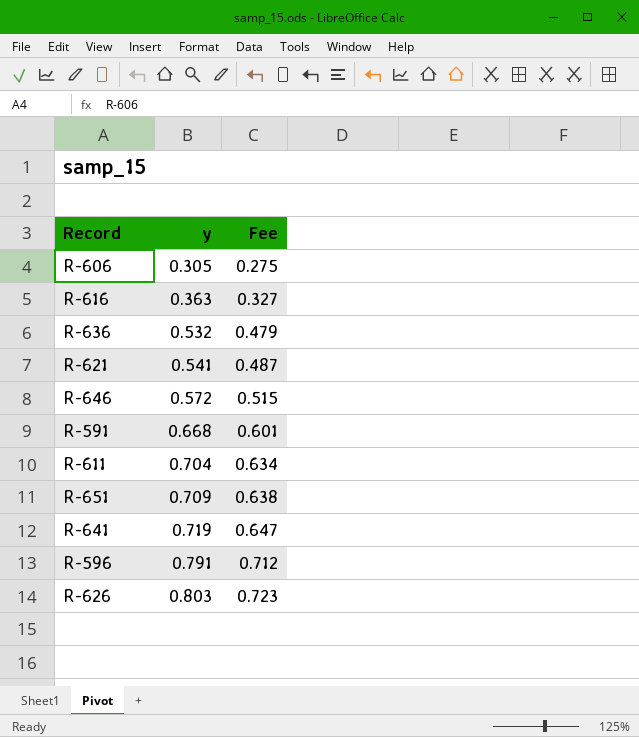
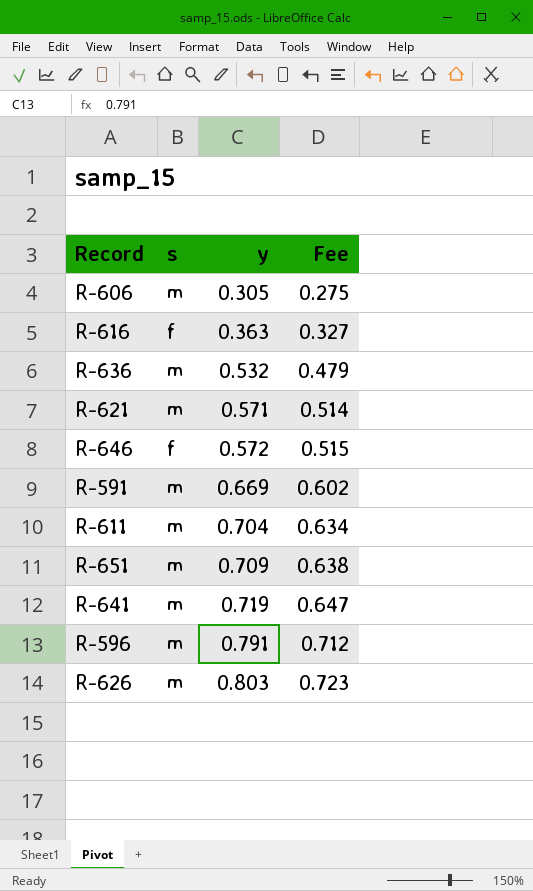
column s | position: none -> 2
R-621 | y: 0.541 -> 0.571
R-621 | Fee: 0.487 -> 0.514
R-591 | y: 0.668 -> 0.669
R-591 | Fee: 0.601 -> 0.602

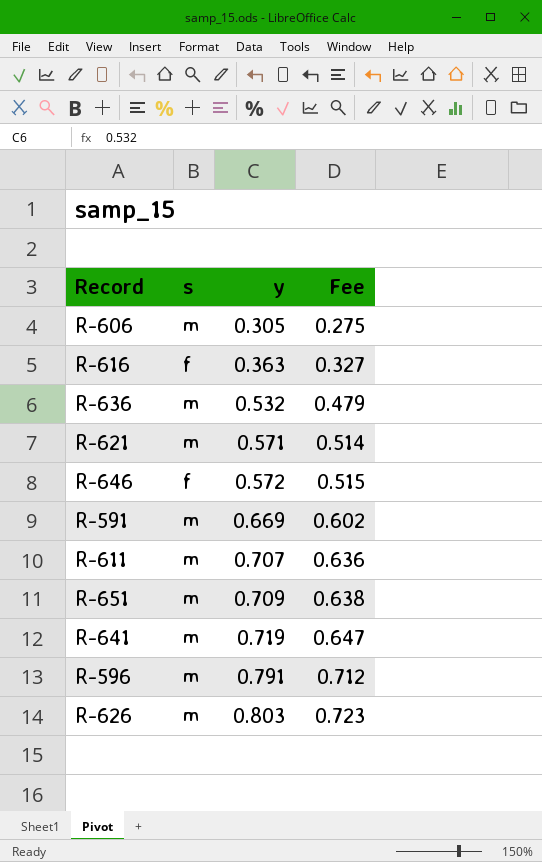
R-611 | y: 0.704 -> 0.707
R-611 | Fee: 0.634 -> 0.636

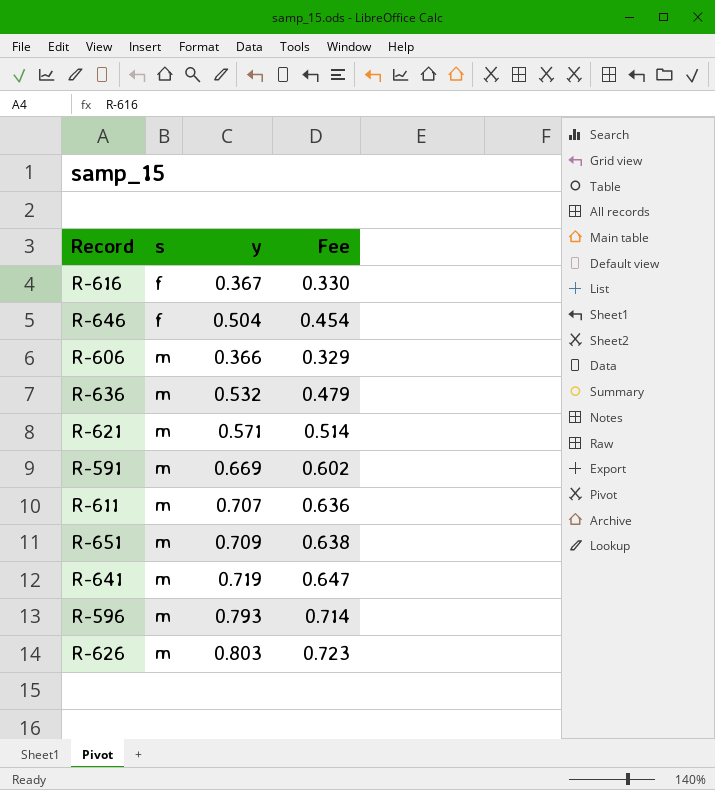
row order: y ascending -> s ascending
R-616 | y: 0.363 -> 0.367
R-616 | Fee: 0.327 -> 0.330
R-646 | y: 0.572 -> 0.504
R-646 | Fee: 0.515 -> 0.454
R-606 | y: 0.305 -> 0.366
R-606 | Fee: 0.275 -> 0.329
R-596 | y: 0.791 -> 0.793
R-596 | Fee: 0.712 -> 0.714

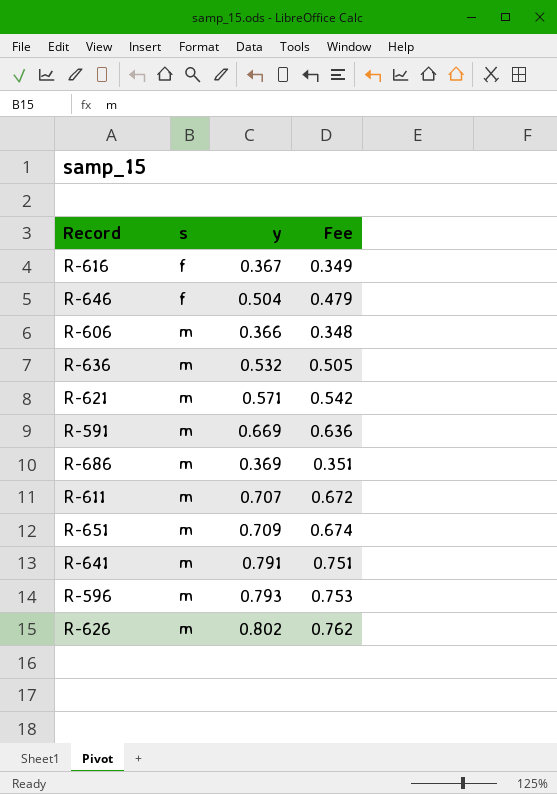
column Fee | formula: [y] * 0.9 -> [y] * 0.95
row R-686: none -> m | 0.369 | 0.351
R-641 | y: 0.719 -> 0.791
R-626 | y: 0.803 -> 0.802

